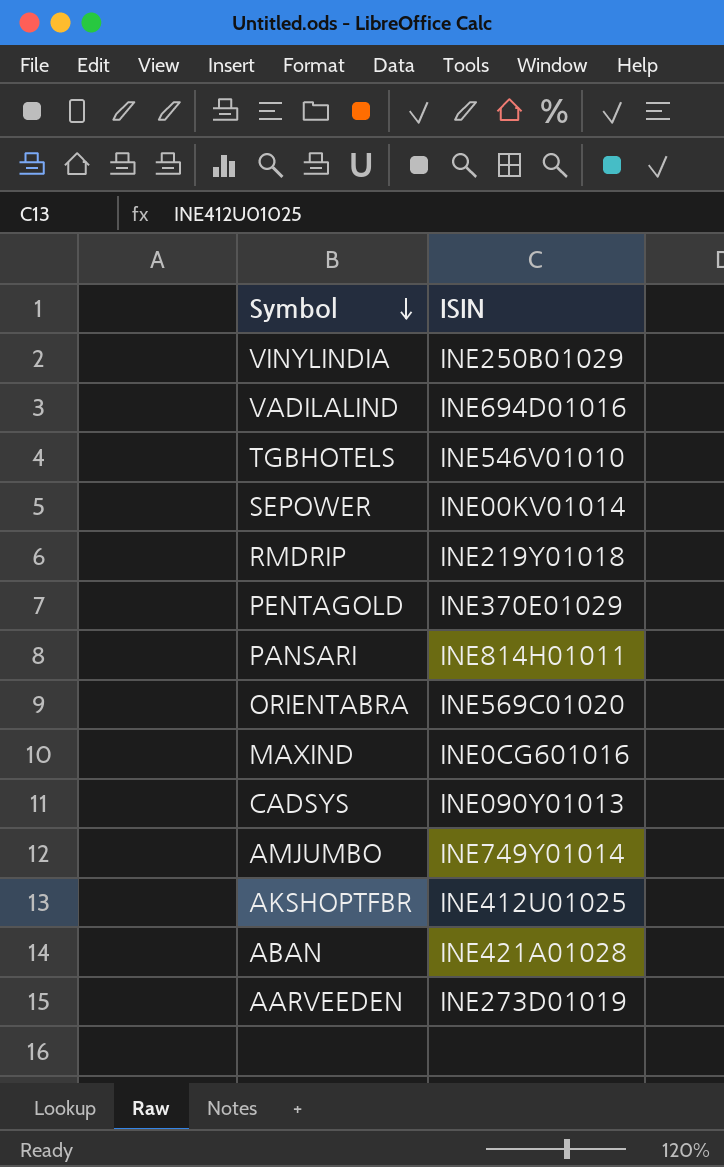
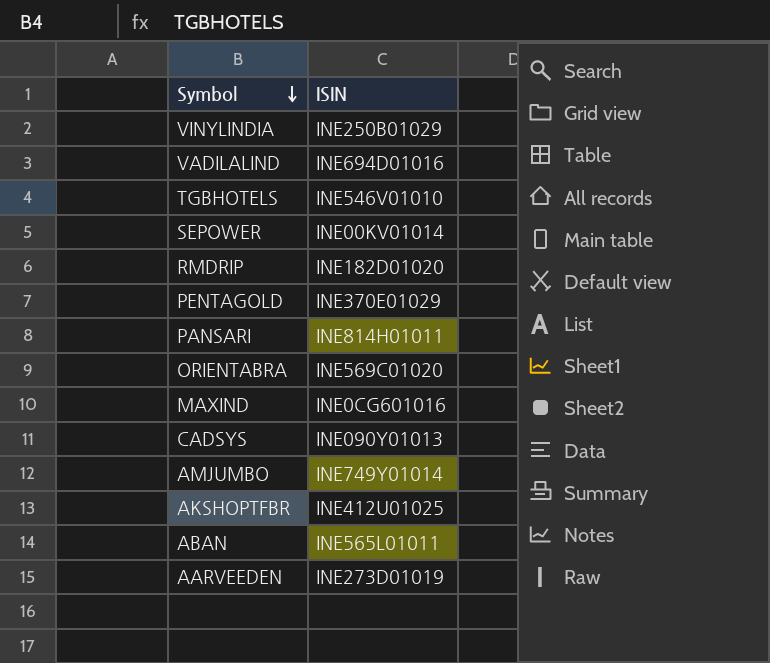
RMDRIP | ISIN: INE219Y01018 -> INE182D01020
ABAN | ISIN: INE421A01028 -> INE565L01011

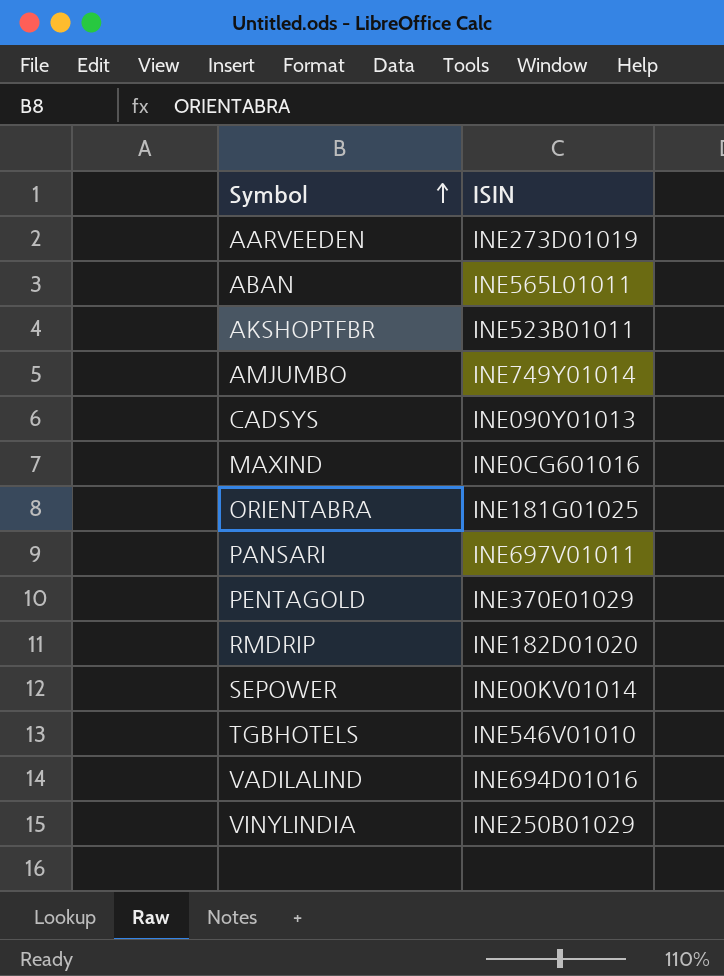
row order: Symbol descending -> Symbol ascending
AKSHOPTFBR | ISIN: INE412U01025 -> INE523B01011
ORIENTABRA | ISIN: INE569C01020 -> INE181G01025
PANSARI | ISIN: INE814H01011 -> INE697V01011

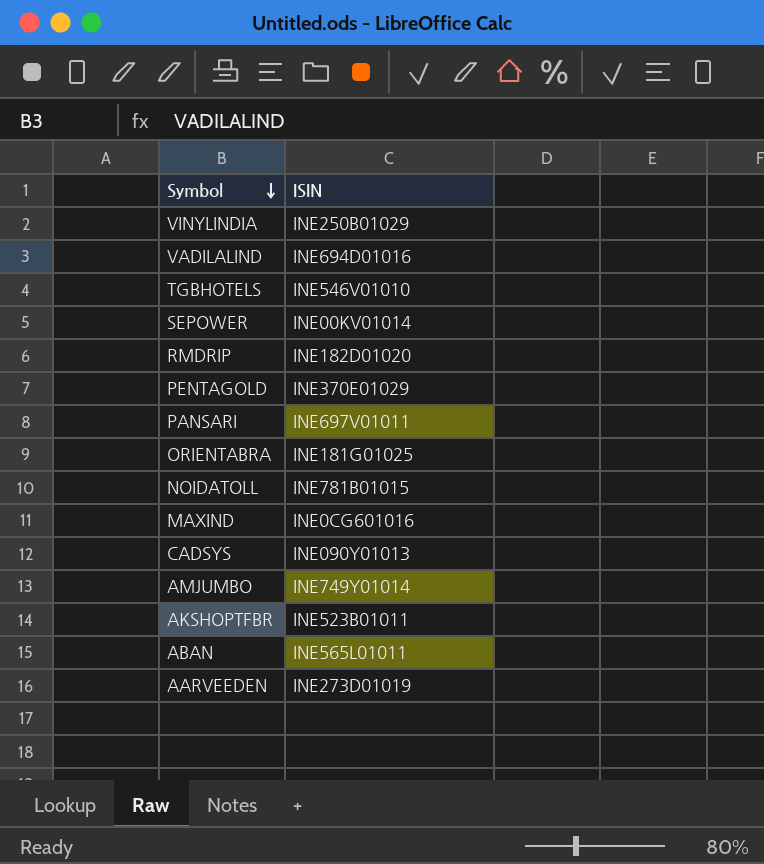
row order: Symbol ascending -> Symbol descending
row NOIDATOLL: none -> INE781B01015

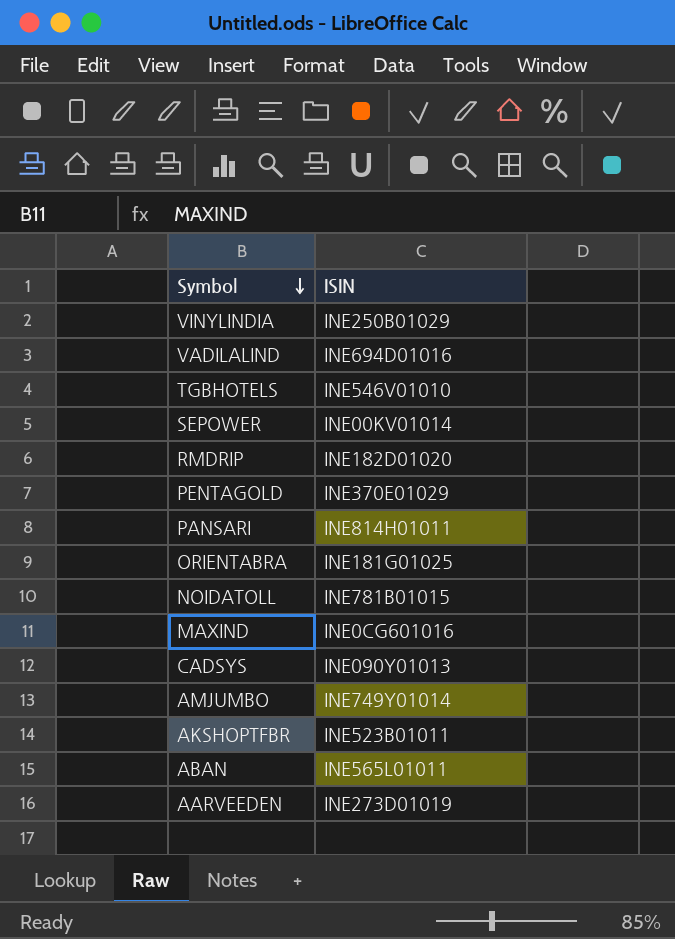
PANSARI | ISIN: INE697V01011 -> INE814H01011

